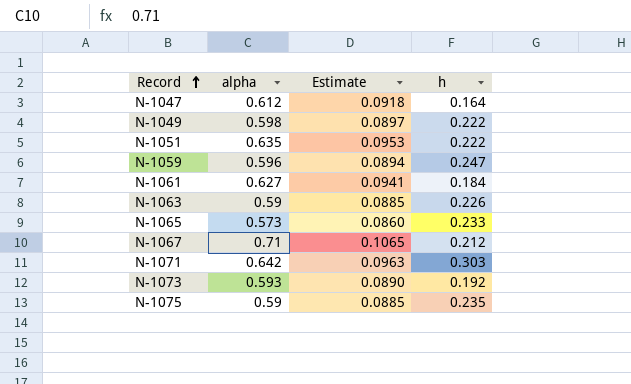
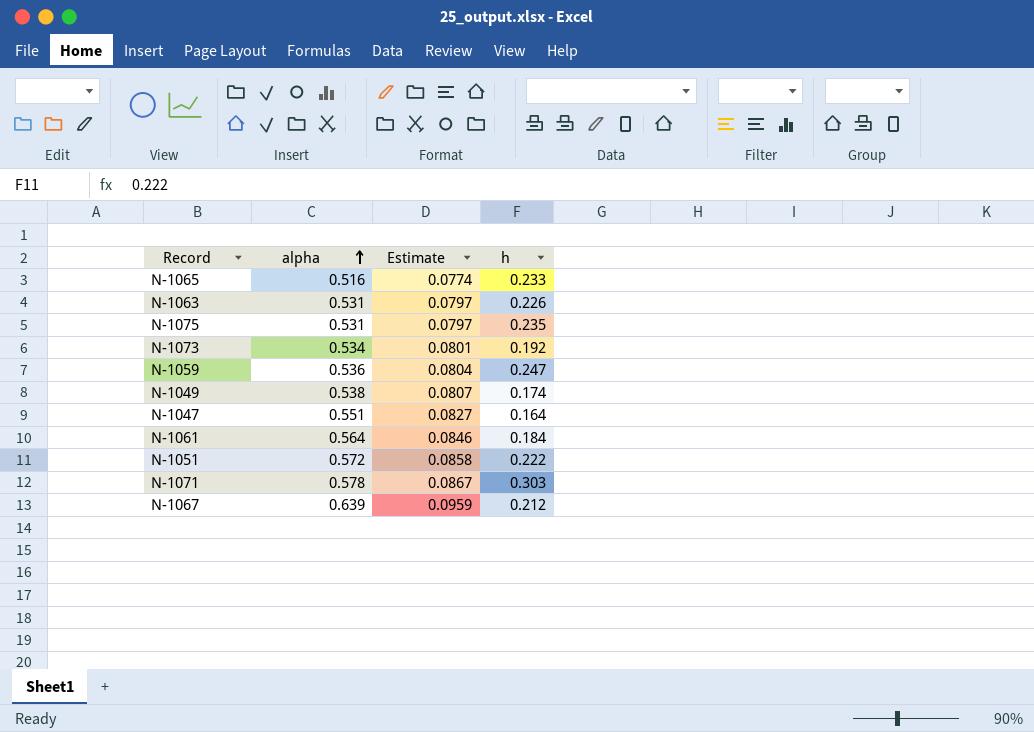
row order: Record ascending -> alpha ascending
N-1065 | alpha: 0.573 -> 0.516
N-1065 | Estimate: 0.0860 -> 0.0774
N-1063 | alpha: 0.59 -> 0.531
N-1063 | Estimate: 0.0885 -> 0.0797
N-1075 | alpha: 0.59 -> 0.531
N-1075 | Estimate: 0.0885 -> 0.0797
N-1073 | alpha: 0.593 -> 0.534
N-1073 | Estimate: 0.0890 -> 0.0801
N-1059 | alpha: 0.596 -> 0.536
N-1059 | Estimate: 0.0894 -> 0.0804
N-1049 | alpha: 0.598 -> 0.538
N-1049 | Estimate: 0.0897 -> 0.0807
N-1049 | h: 0.222 -> 0.174
N-1047 | alpha: 0.612 -> 0.551
N-1047 | Estimate: 0.0918 -> 0.0827
N-1061 | alpha: 0.627 -> 0.564
N-1061 | Estimate: 0.0941 -> 0.0846
N-1051 | alpha: 0.635 -> 0.572
N-1051 | Estimate: 0.0953 -> 0.0858
N-1071 | alpha: 0.642 -> 0.578
N-1071 | Estimate: 0.0963 -> 0.0867
N-1067 | alpha: 0.71 -> 0.639
N-1067 | Estimate: 0.1065 -> 0.0959

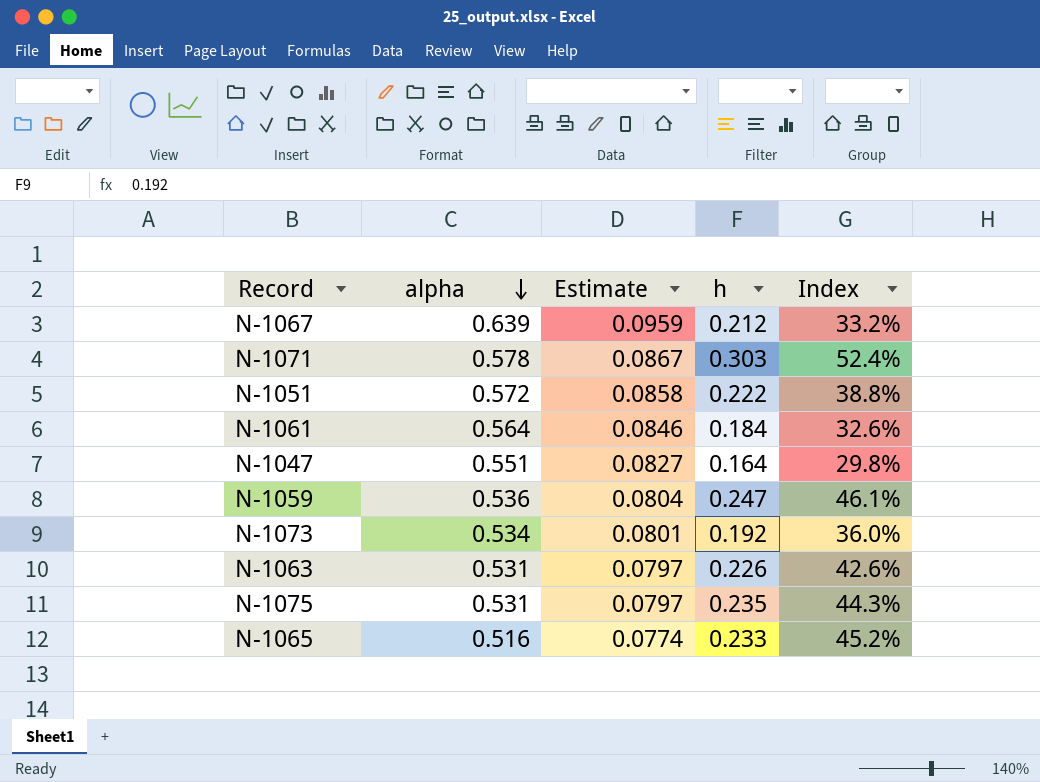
row order: alpha ascending -> alpha descending
column Index | formula: none -> [h] / [alpha]
row N-1049: 0.538 | 0.0807 | 0.174 -> none

